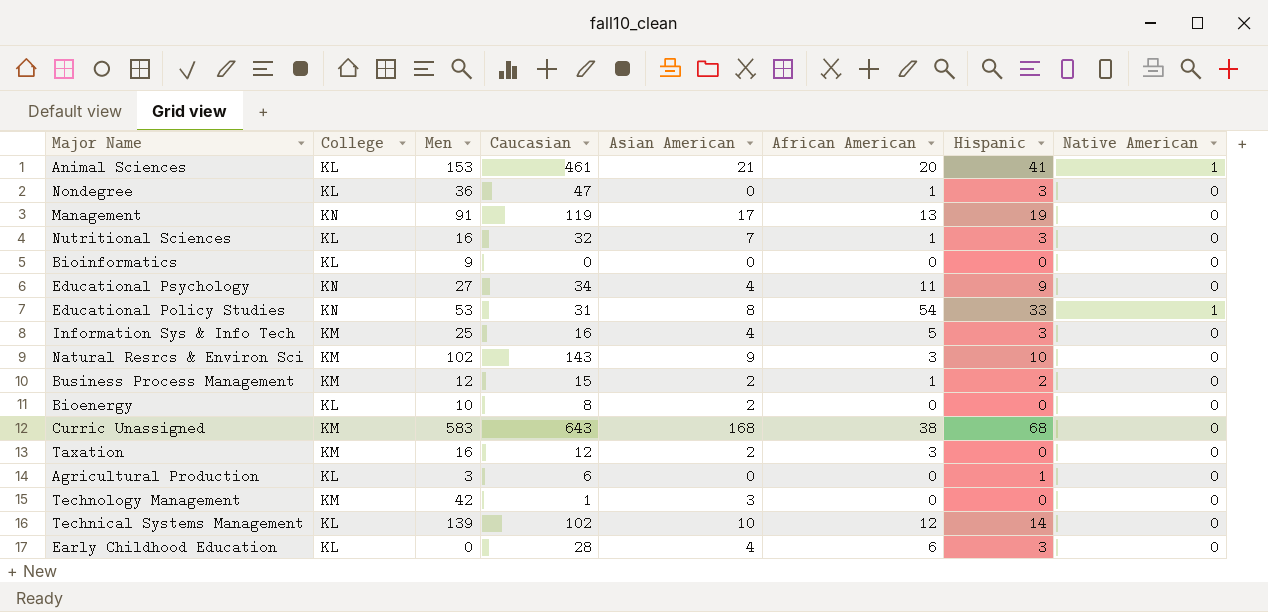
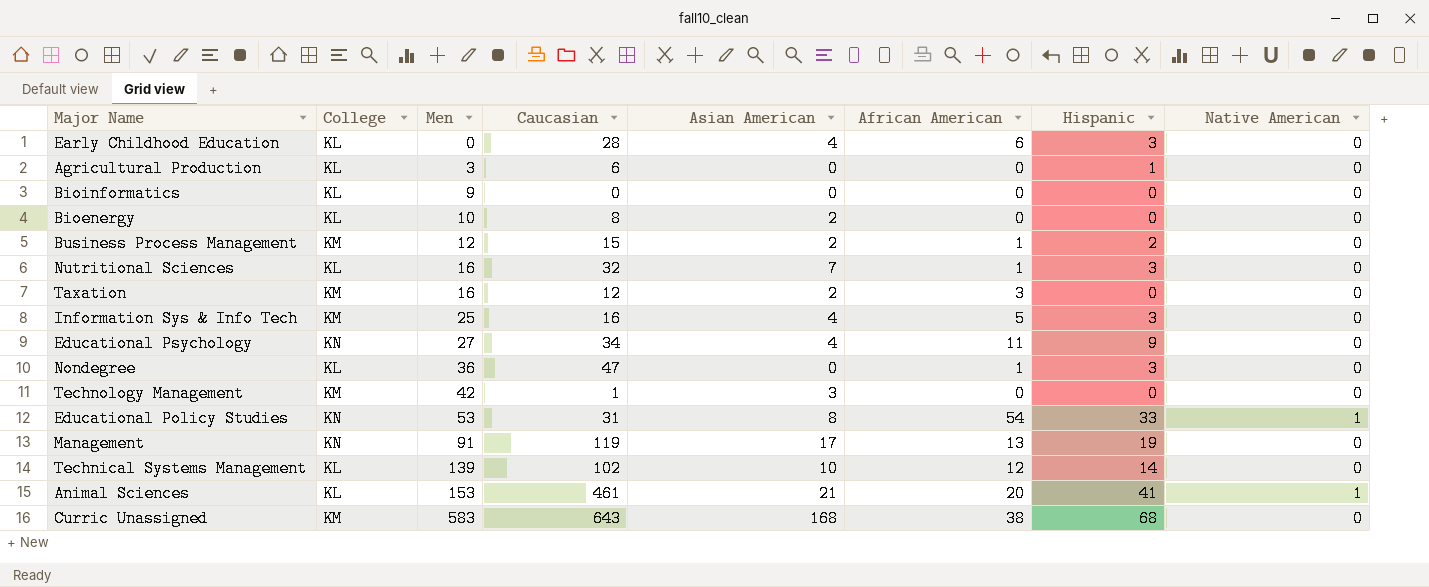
row order: none -> Men ascending
row Natural Resrcs & Environ Sci: KM | 102 | 143 | 9 | 3 | 10 | 0 -> none

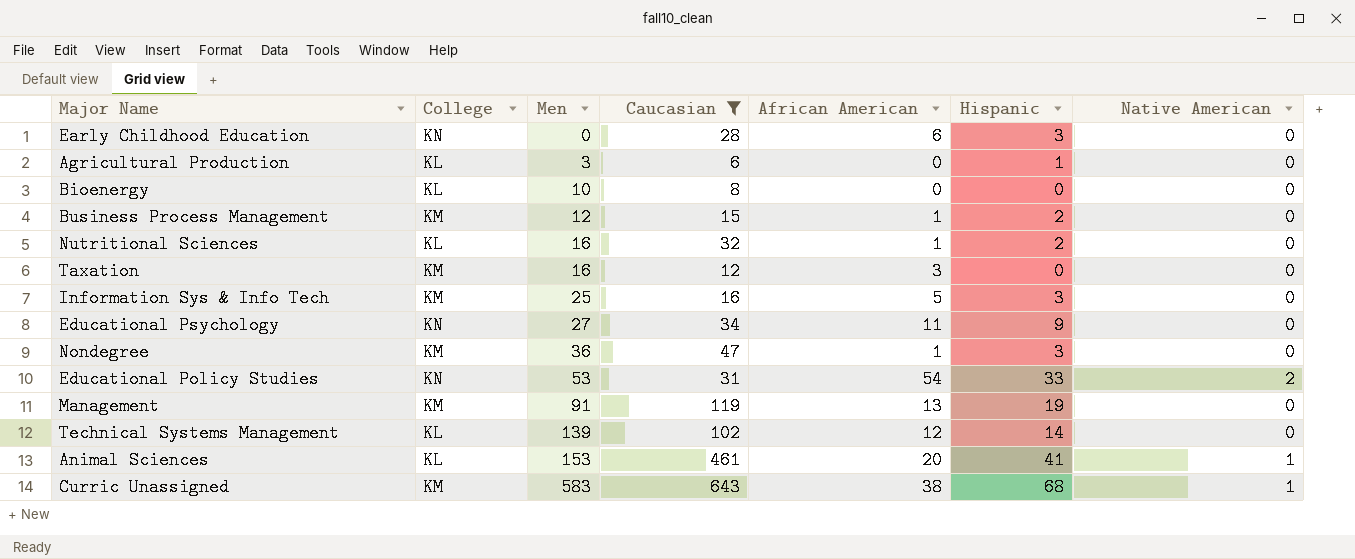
filter: none -> Caucasian >= 6
column Asian American | position: 5 -> none
Early Childhood Education | College: KL -> KN
Nutritional Sciences | Hispanic: 3 -> 2
Nondegree | College: KL -> KM
Educational Policy Studies | Native American: 1 -> 2
Management | College: KN -> KM
Curric Unassigned | Native American: 0 -> 1

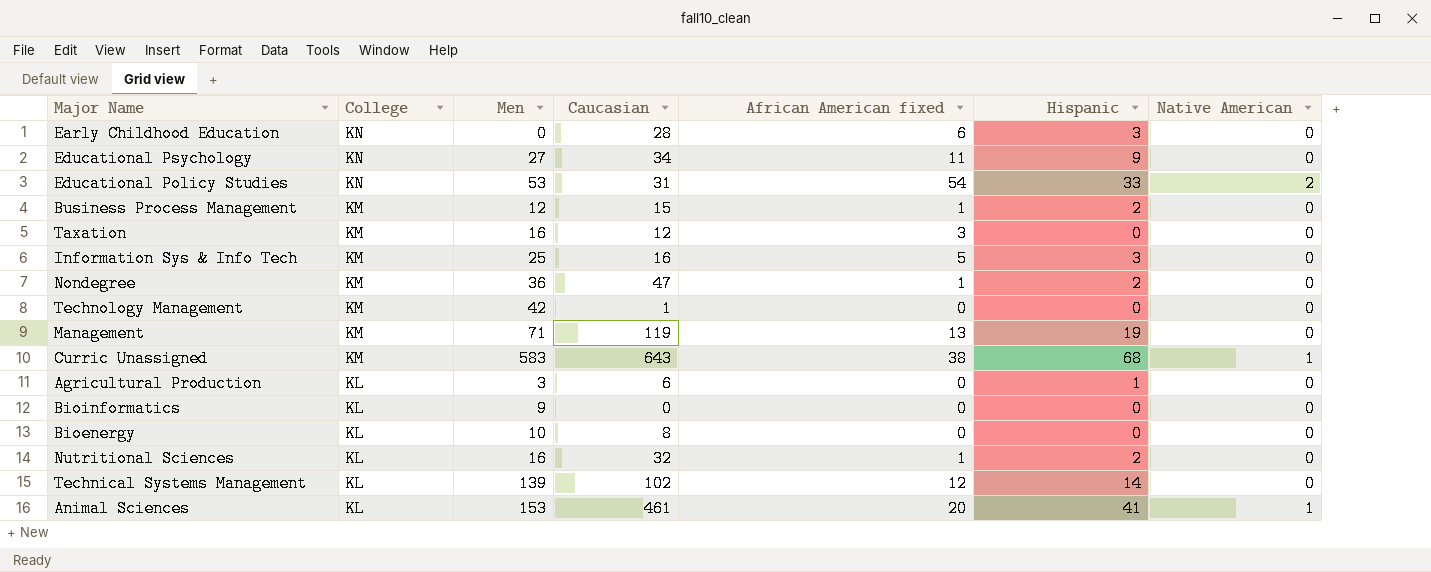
filter: Caucasian >= 6 -> none
row order: Men ascending -> College descending
column name: African American -> African American fixed
Nondegree | Hispanic: 3 -> 2
Management | Men: 91 -> 71

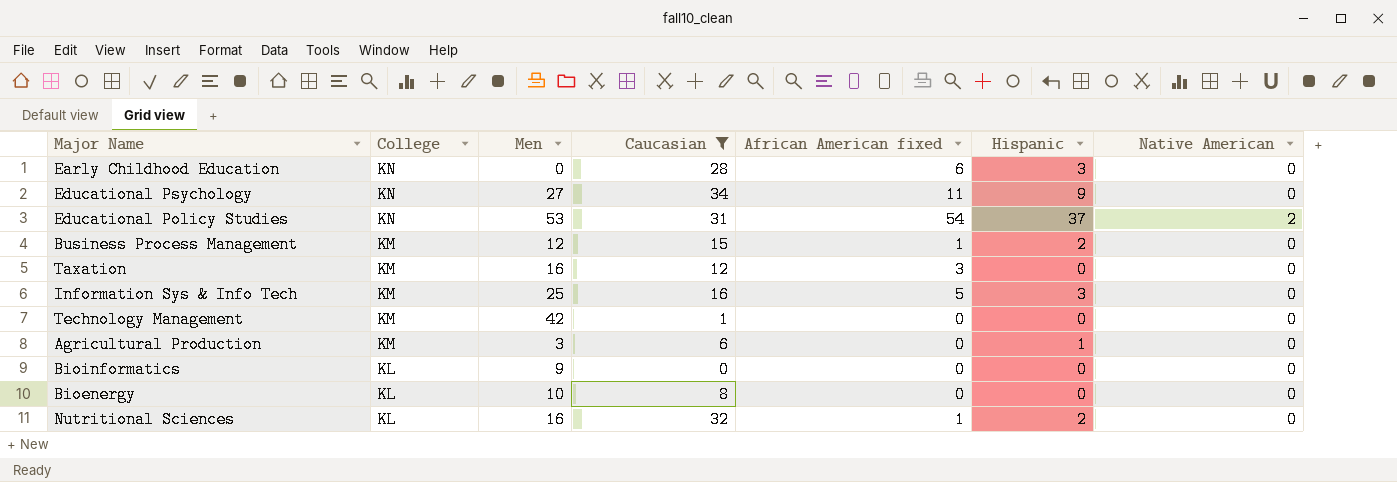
filter: none -> Caucasian <= 34
Educational Policy Studies | Hispanic: 33 -> 37
Agricultural Production | College: KL -> KM

